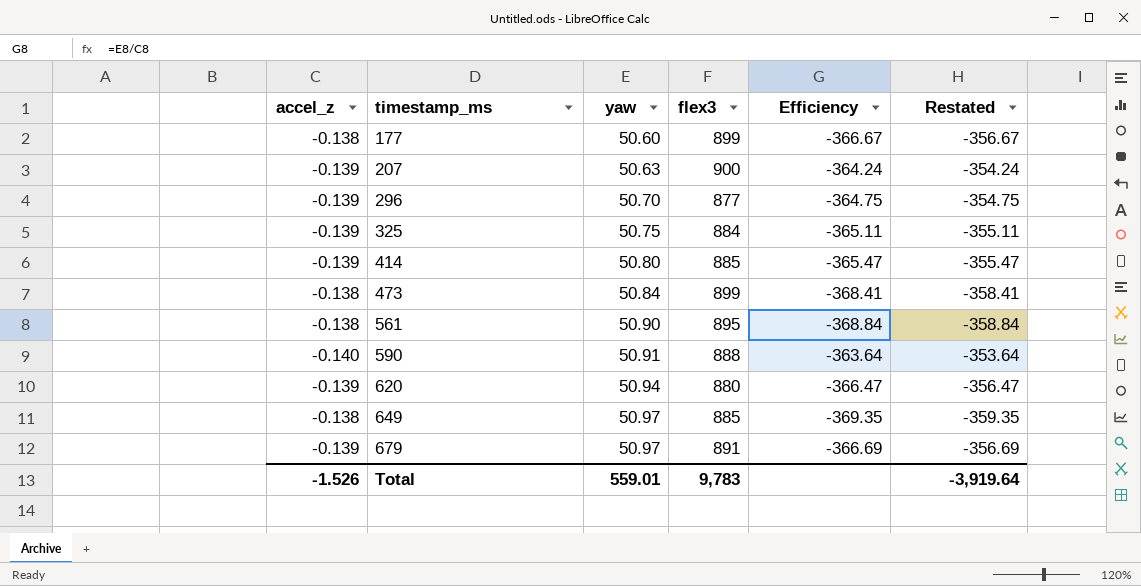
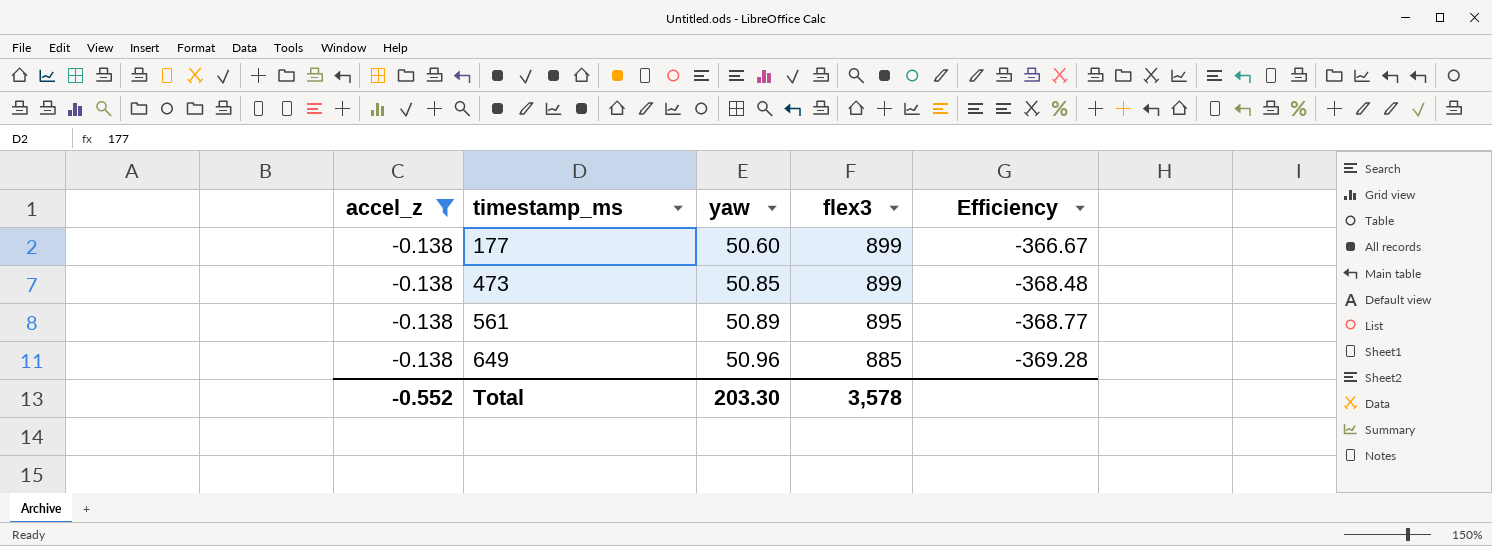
filter: none -> accel_z = -0.138
column Restated | formula: [Efficiency] + 10 -> none
473 | yaw: 50.84 -> 50.85
473 | Efficiency: -368.41 -> -368.48
561 | yaw: 50.90 -> 50.89
561 | Efficiency: -368.84 -> -368.77
649 | yaw: 50.97 -> 50.96
649 | Efficiency: -369.35 -> -369.28
Total | accel_z: -1.526 -> -0.552
Total | yaw: 559.01 -> 203.30
Total | flex3: 9,783 -> 3,578

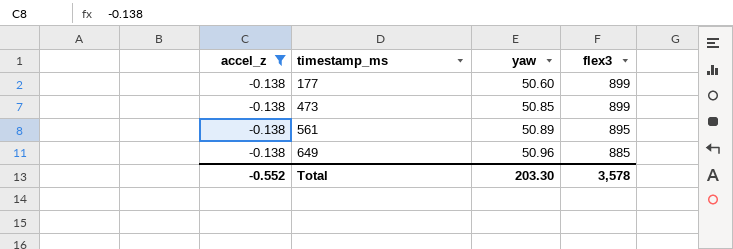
column Efficiency | formula: [yaw] / [accel_z] -> none

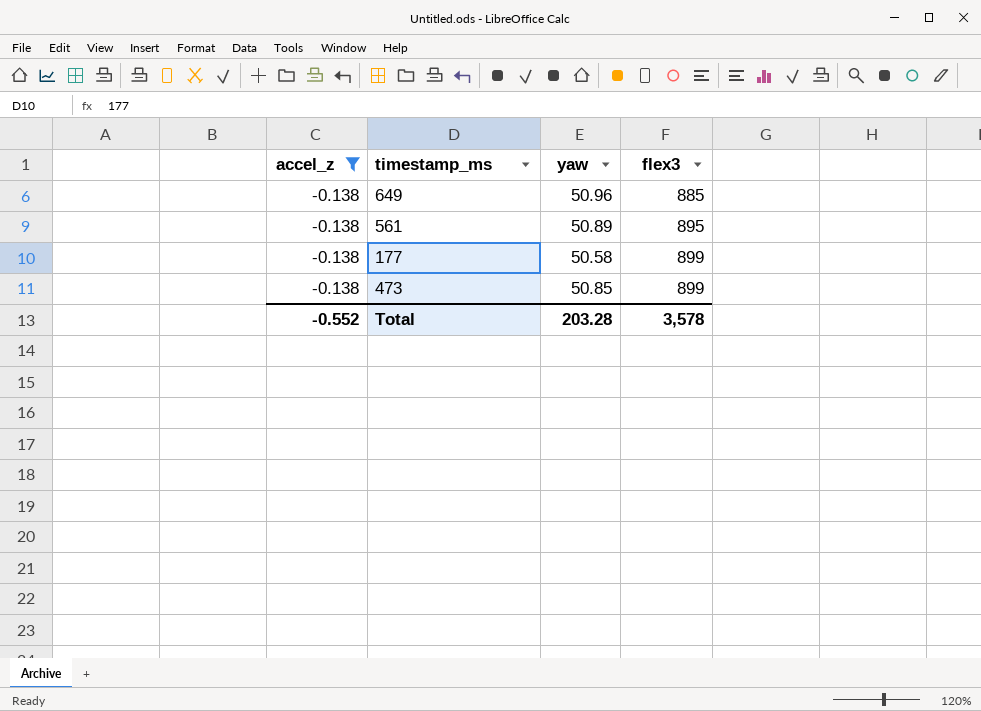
row order: timestamp_ms ascending -> flex3 ascending
177 | yaw: 50.60 -> 50.58
Total | yaw: 203.30 -> 203.28

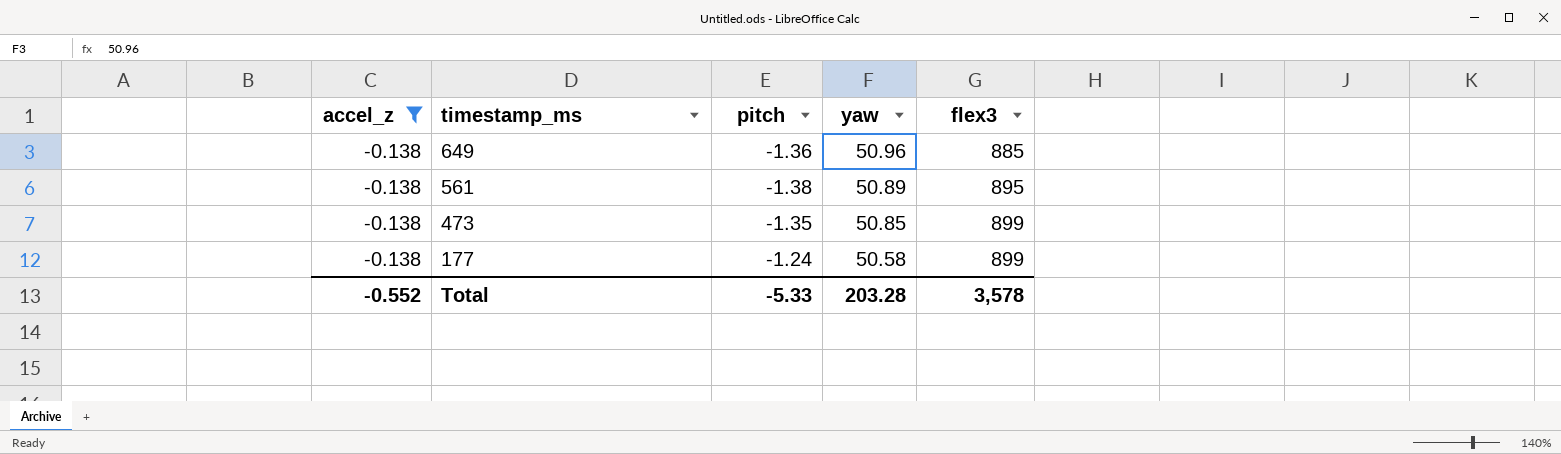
row order: flex3 ascending -> timestamp_ms descending
column pitch | position: none -> 3

